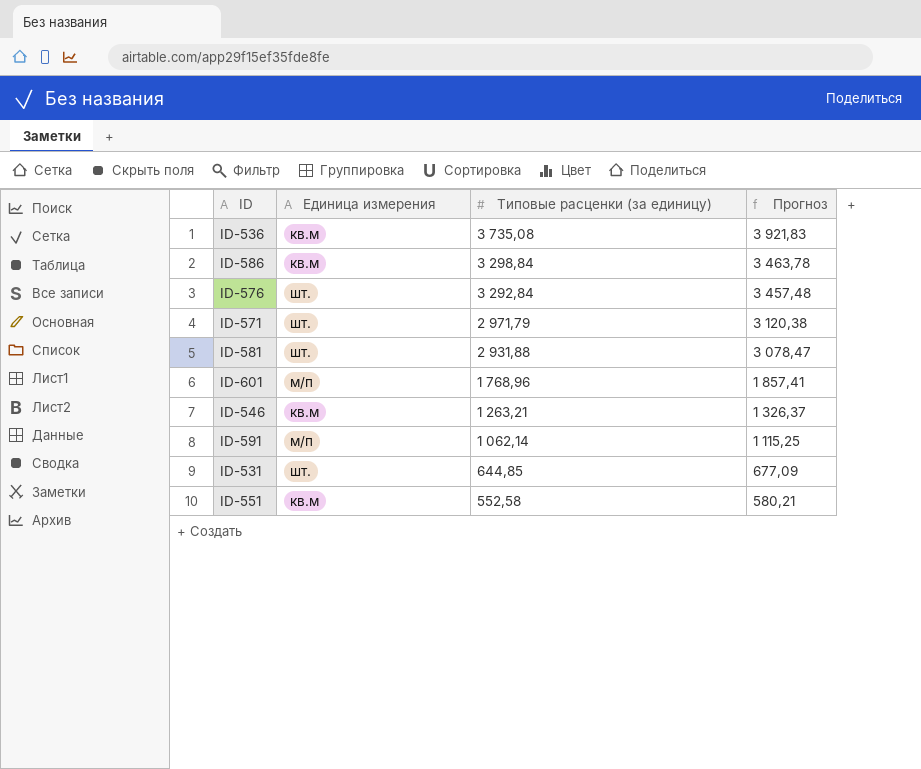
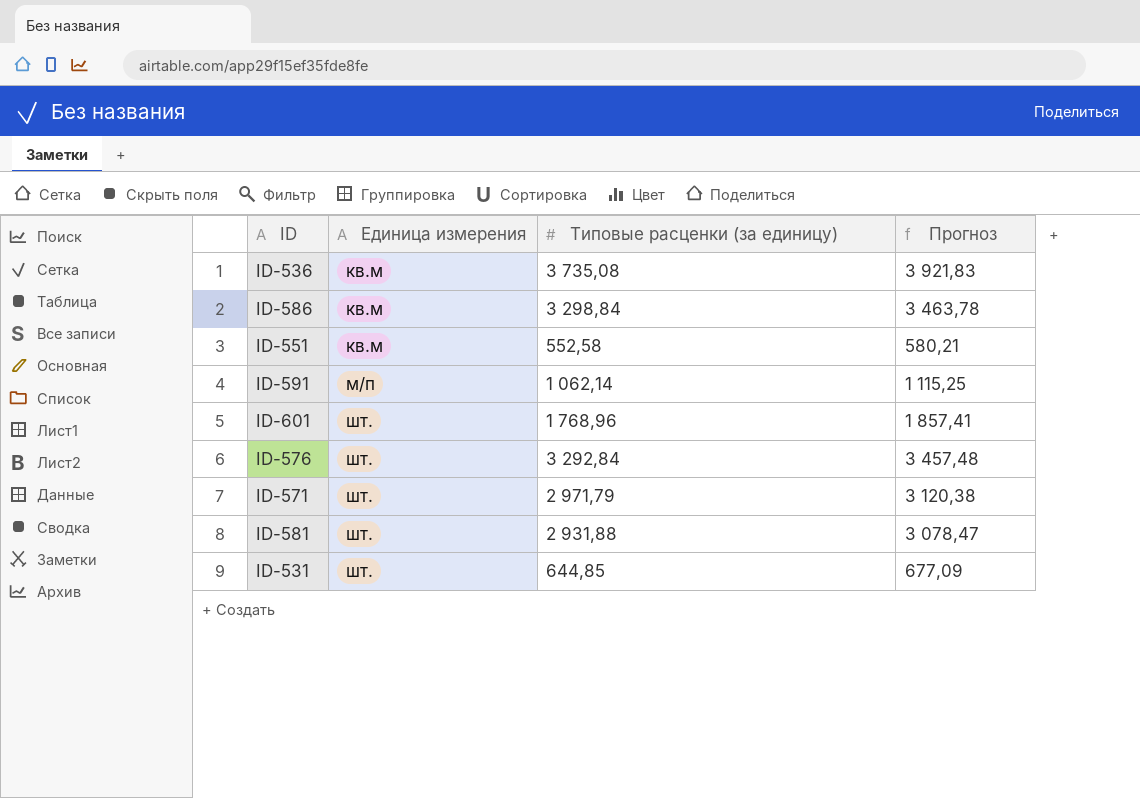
row order: Типовые расценки (за единицу) descending -> Единица измерения ascending
row ID-546: кв.м | 1 263,21 | 1 326,37 -> none
ID-601 | Единица измерения: м/п -> шт.

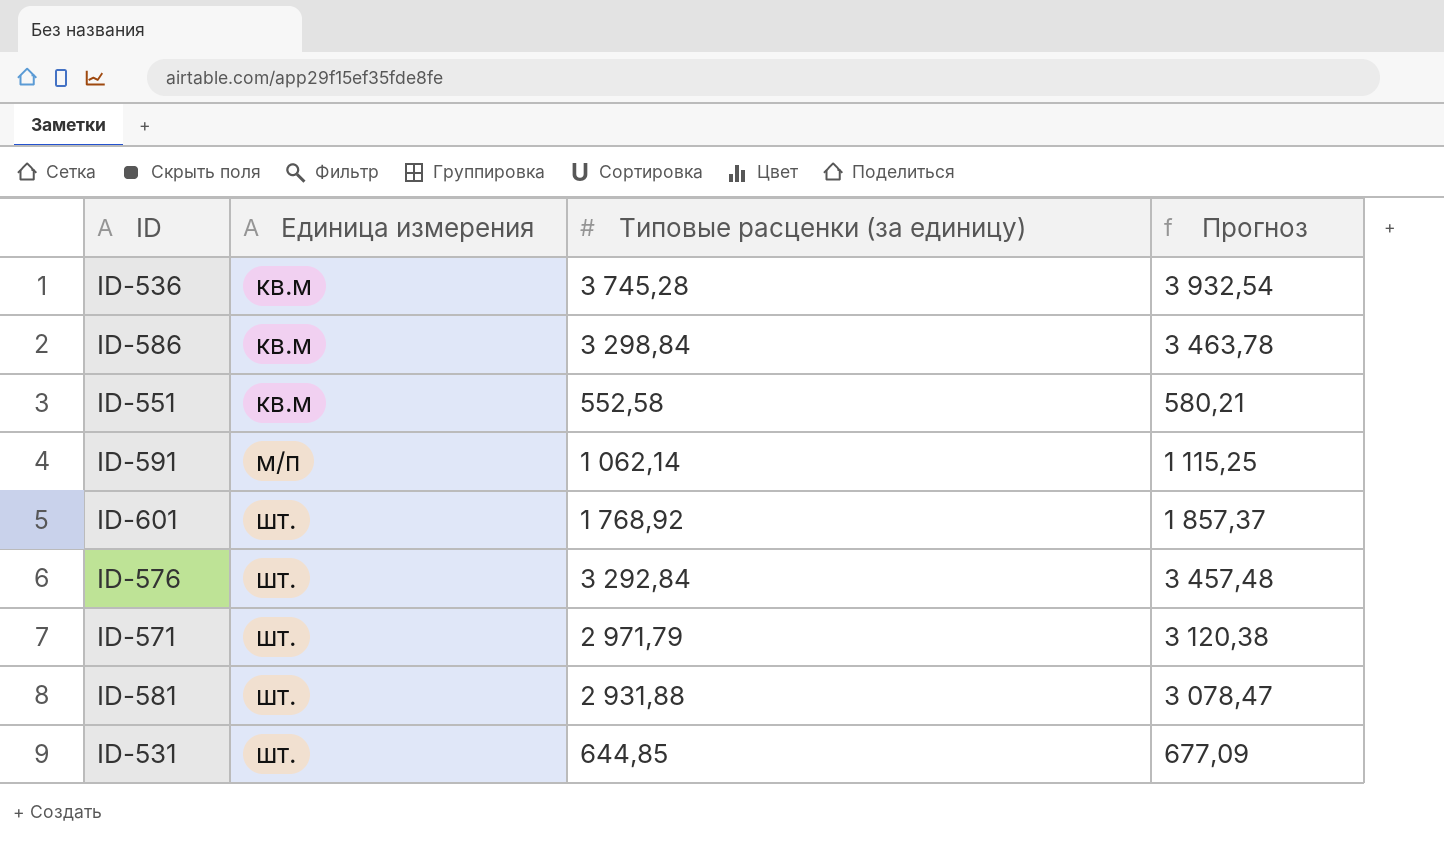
ID-536 | Типовые расценки (за единицу): 3 735,08 -> 3 745,28
ID-536 | Прогноз: 3 921,83 -> 3 932,54
ID-601 | Типовые расценки (за единицу): 1 768,96 -> 1 768,92
ID-601 | Прогноз: 1 857,41 -> 1 857,37

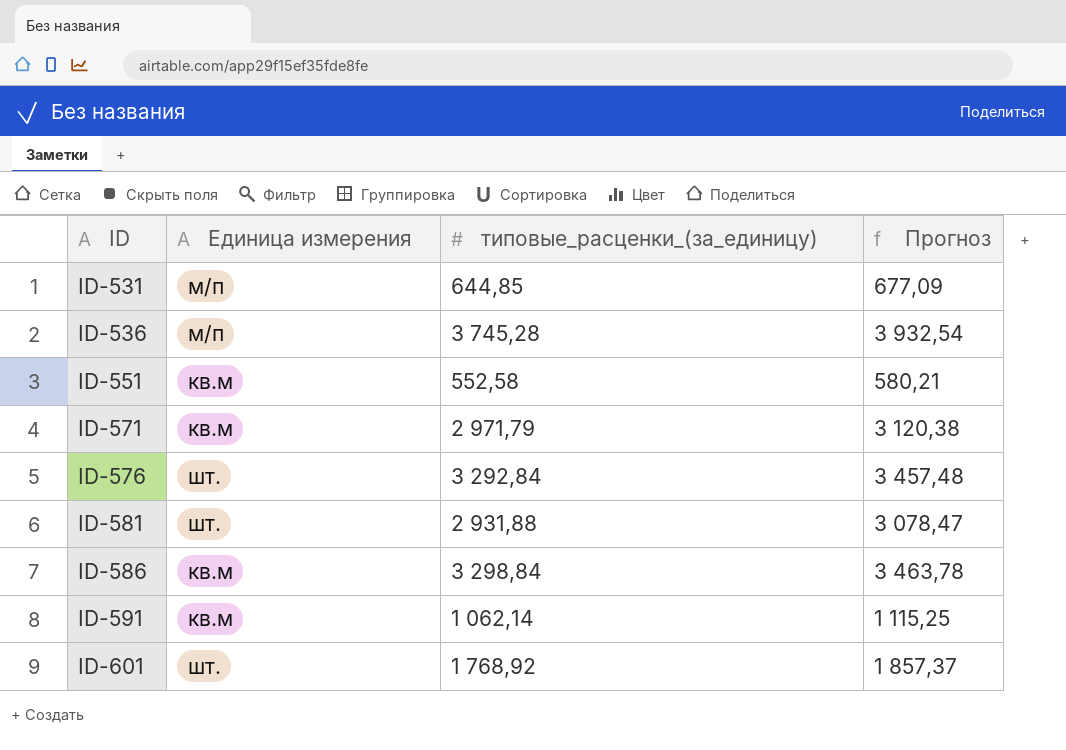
row order: Единица измерения ascending -> ID ascending
column name: Типовые расценки (за единицу) -> типовые_расценки_(за_единицу)
ID-531 | Единица измерения: шт. -> м/п
ID-536 | Единица измерения: кв.м -> м/п
ID-571 | Единица измерения: шт. -> кв.м
ID-591 | Единица измерения: м/п -> кв.м

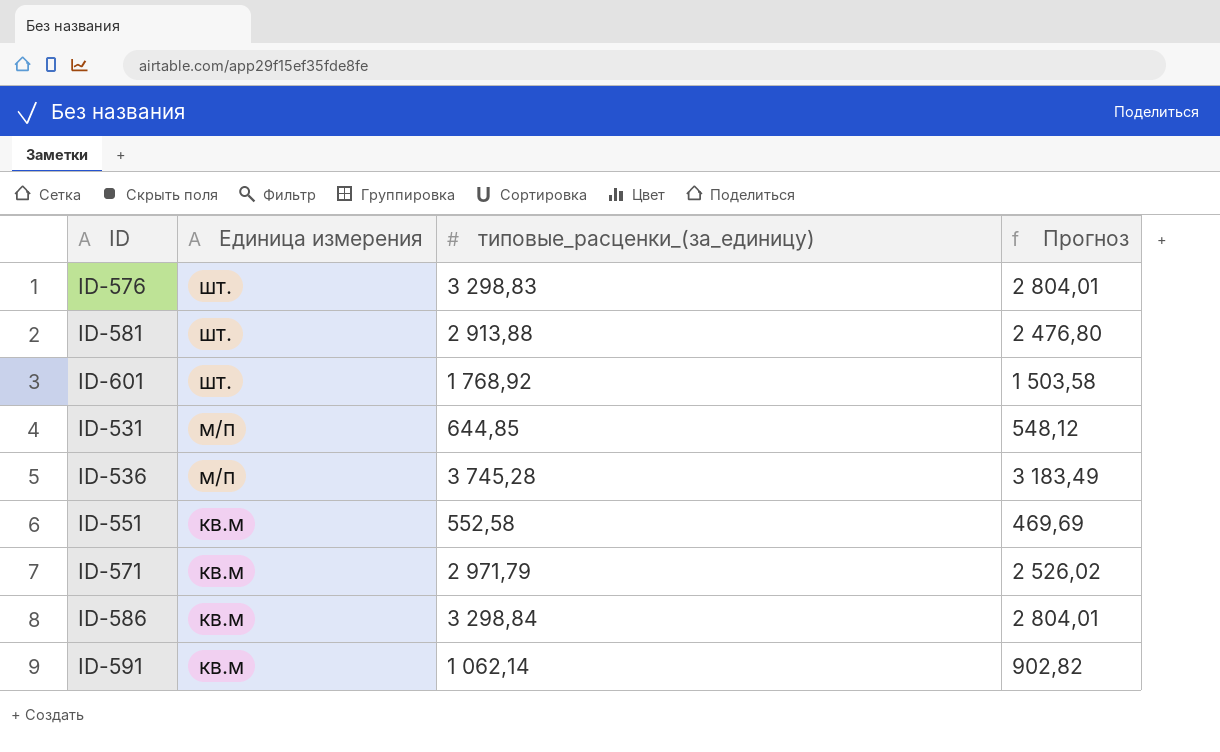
row order: ID ascending -> Единица измерения descending
column Прогноз | formula: [типовые_расценки_(за_единицу)] * 1,05 -> [типовые_расценки_(за_единицу)] * 0,85
ID-576 | типовые_расценки_(за_единицу): 3 292,84 -> 3 298,83
ID-581 | типовые_расценки_(за_единицу): 2 931,88 -> 2 913,88

